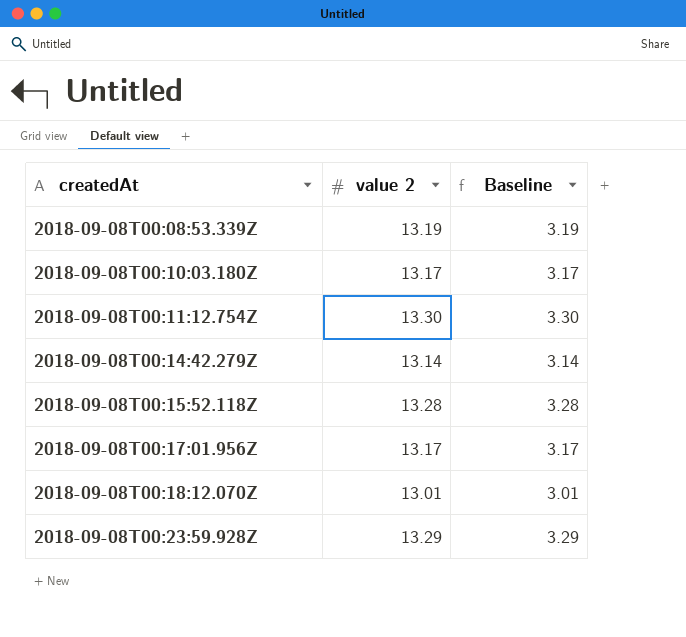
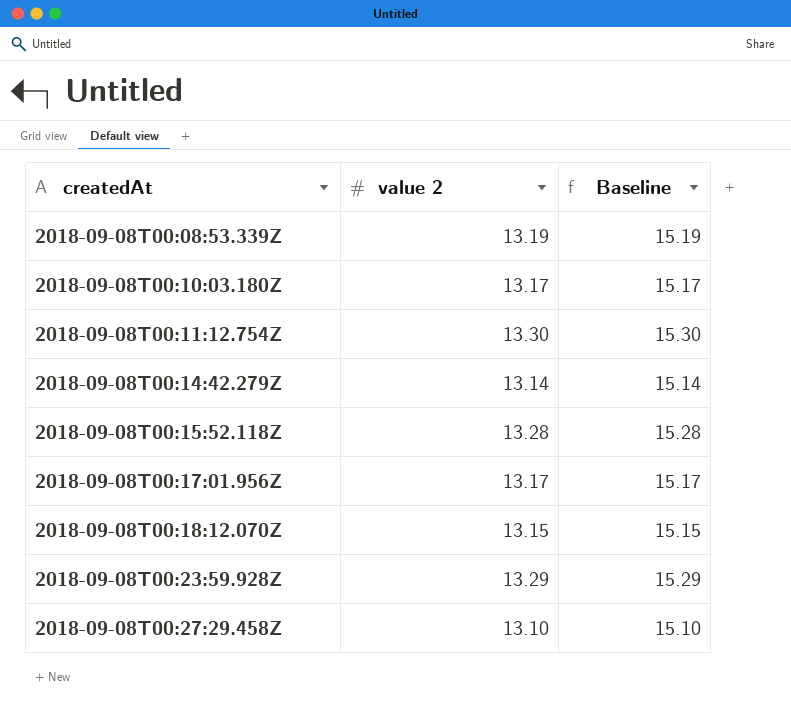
column Baseline | formula: [value 2] - 10 -> [value 2] + 2
2018-09-08T00:18:12.070Z | value 2: 13.01 -> 13.15
row 2018-09-08T00:27:29.458Z: none -> 13.10 | 15.10

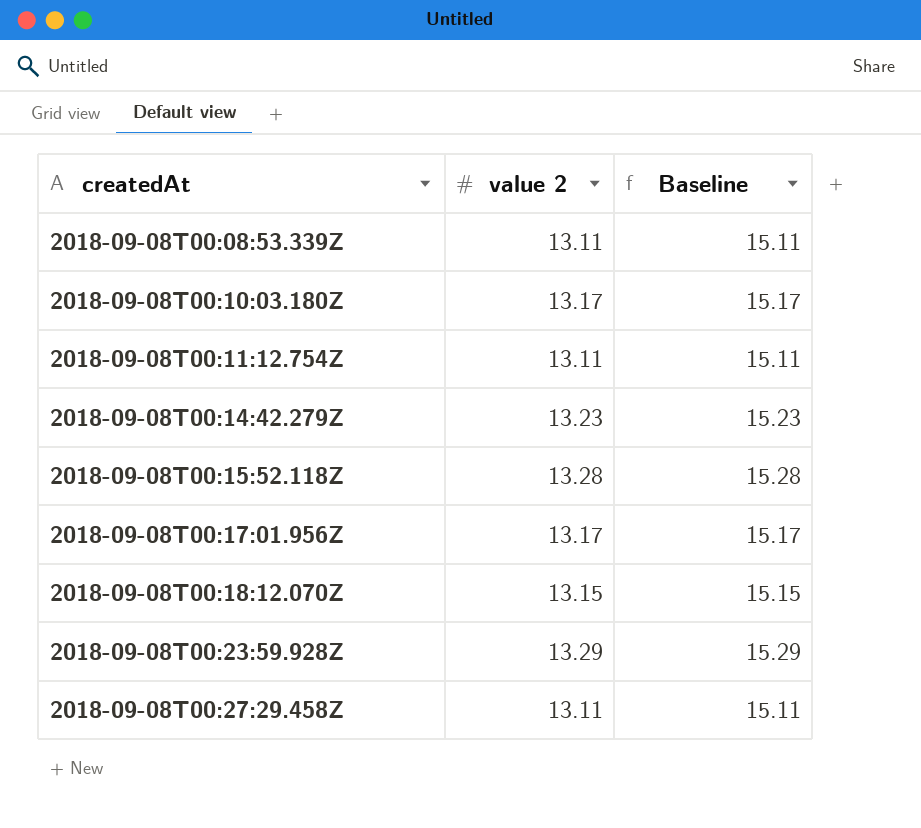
2018-09-08T00:08:53.339Z | value 2: 13.19 -> 13.11
2018-09-08T00:08:53.339Z | Baseline: 15.19 -> 15.11
2018-09-08T00:11:12.754Z | value 2: 13.30 -> 13.11
2018-09-08T00:11:12.754Z | Baseline: 15.30 -> 15.11
2018-09-08T00:14:42.279Z | value 2: 13.14 -> 13.23
2018-09-08T00:14:42.279Z | Baseline: 15.14 -> 15.23
2018-09-08T00:27:29.458Z | value 2: 13.10 -> 13.11
2018-09-08T00:27:29.458Z | Baseline: 15.10 -> 15.11

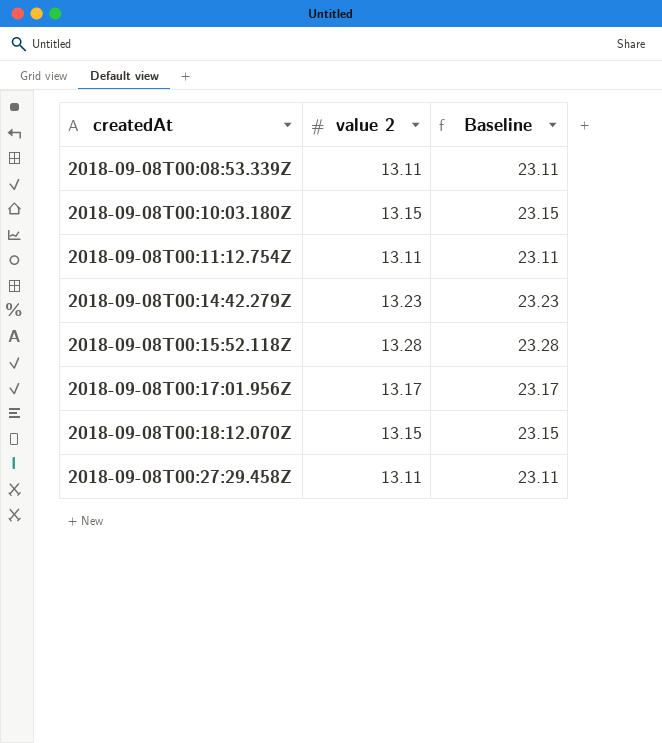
column Baseline | formula: [value 2] + 2 -> [value 2] + 10
row 2018-09-08T00:23:59.928Z: 13.29 | 15.29 -> none
2018-09-08T00:10:03.180Z | value 2: 13.17 -> 13.15

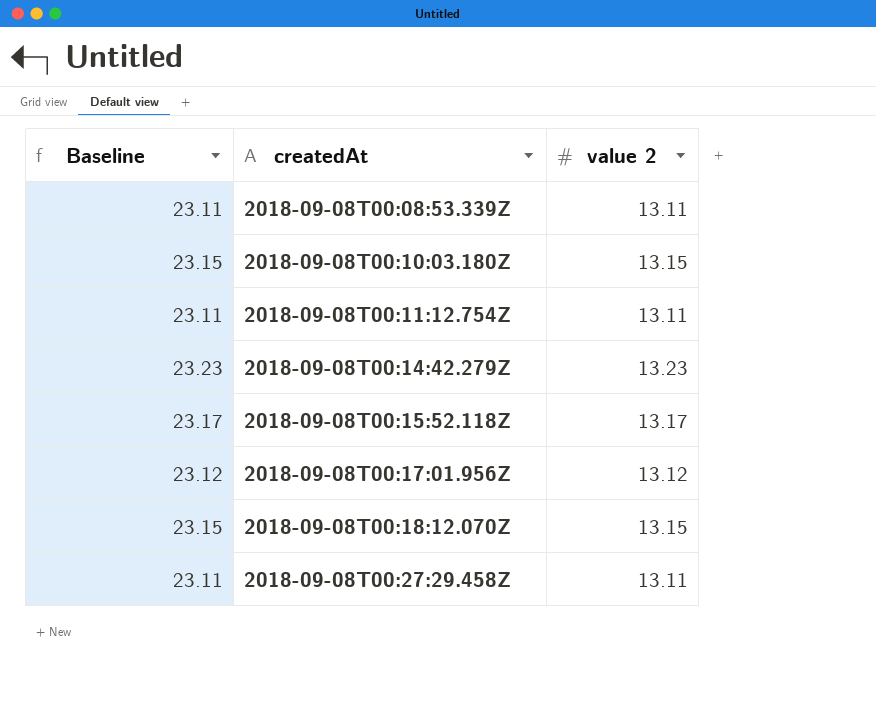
column Baseline | position: 3 -> 1
2018-09-08T00:15:52.118Z | Baseline: 23.28 -> 23.17
2018-09-08T00:15:52.118Z | value 2: 13.28 -> 13.17
2018-09-08T00:17:01.956Z | Baseline: 23.17 -> 23.12
2018-09-08T00:17:01.956Z | value 2: 13.17 -> 13.12

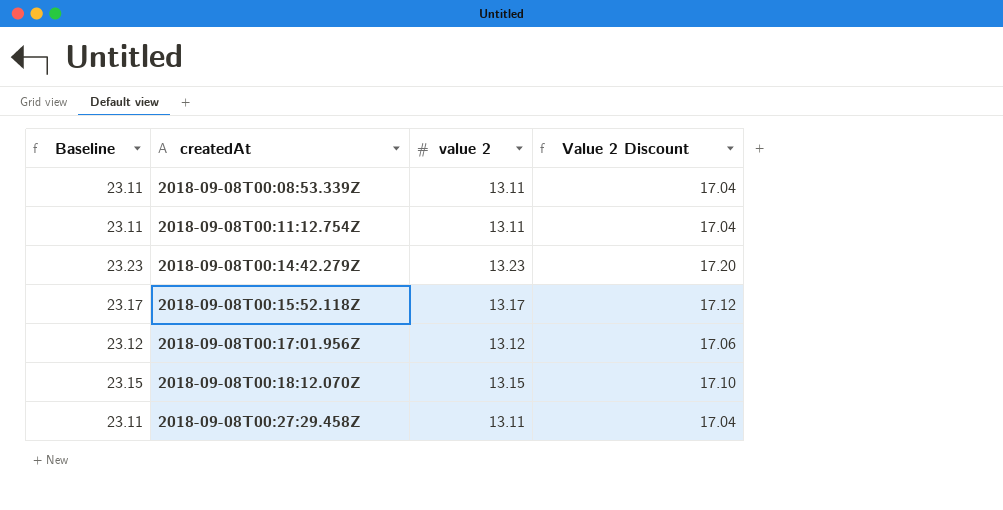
column Value 2 Discount | formula: none -> [value 2] * 1.3
row 2018-09-08T00:10:03.180Z: 23.15 | 13.15 -> none

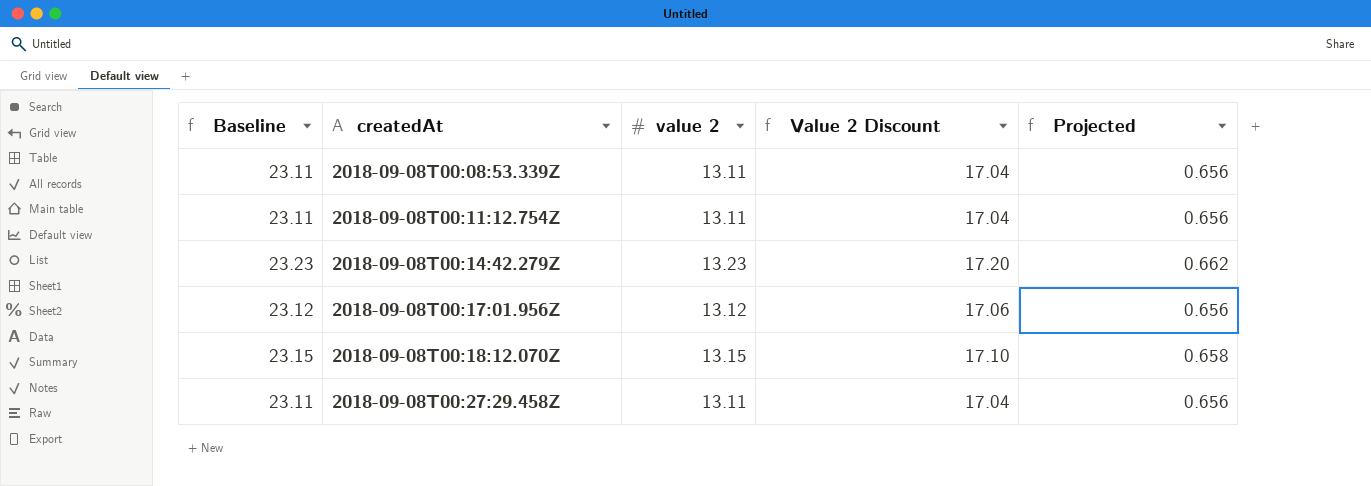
column Projected | formula: none -> [value 2] * 0.05
row 2018-09-08T00:15:52.118Z: 23.17 | 13.17 | 17.12 -> none

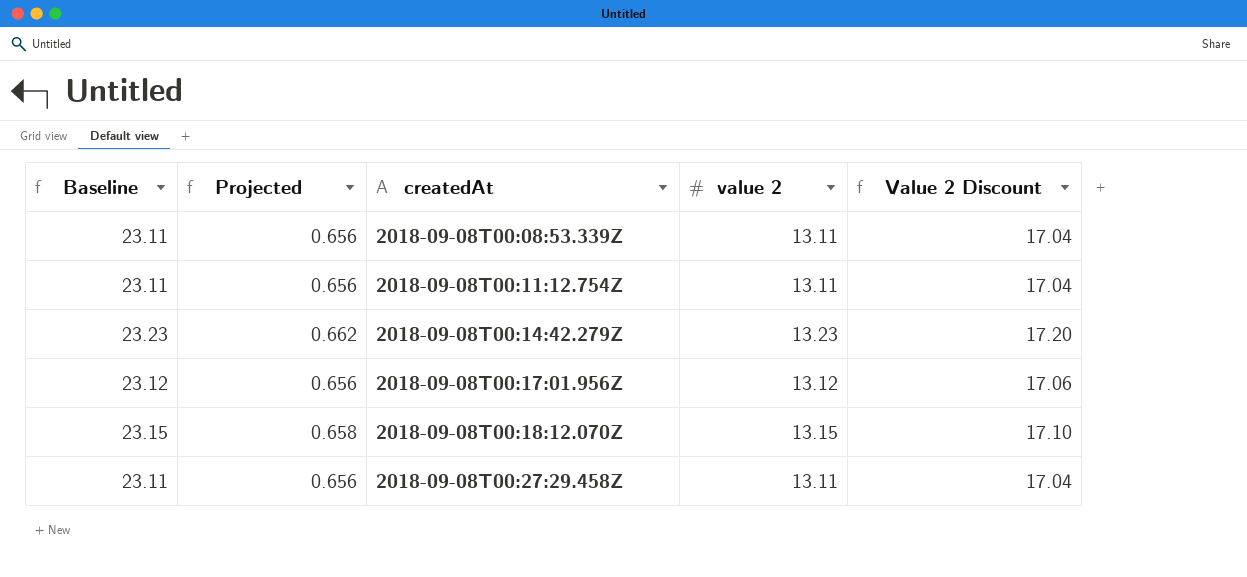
column Projected | position: 5 -> 2

